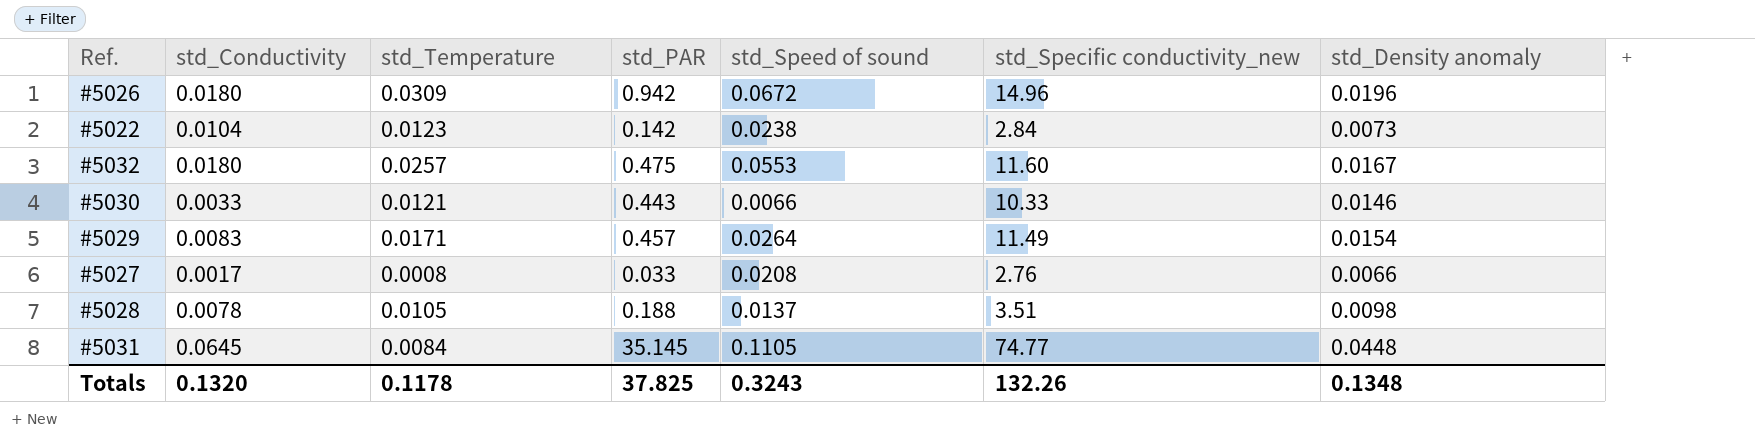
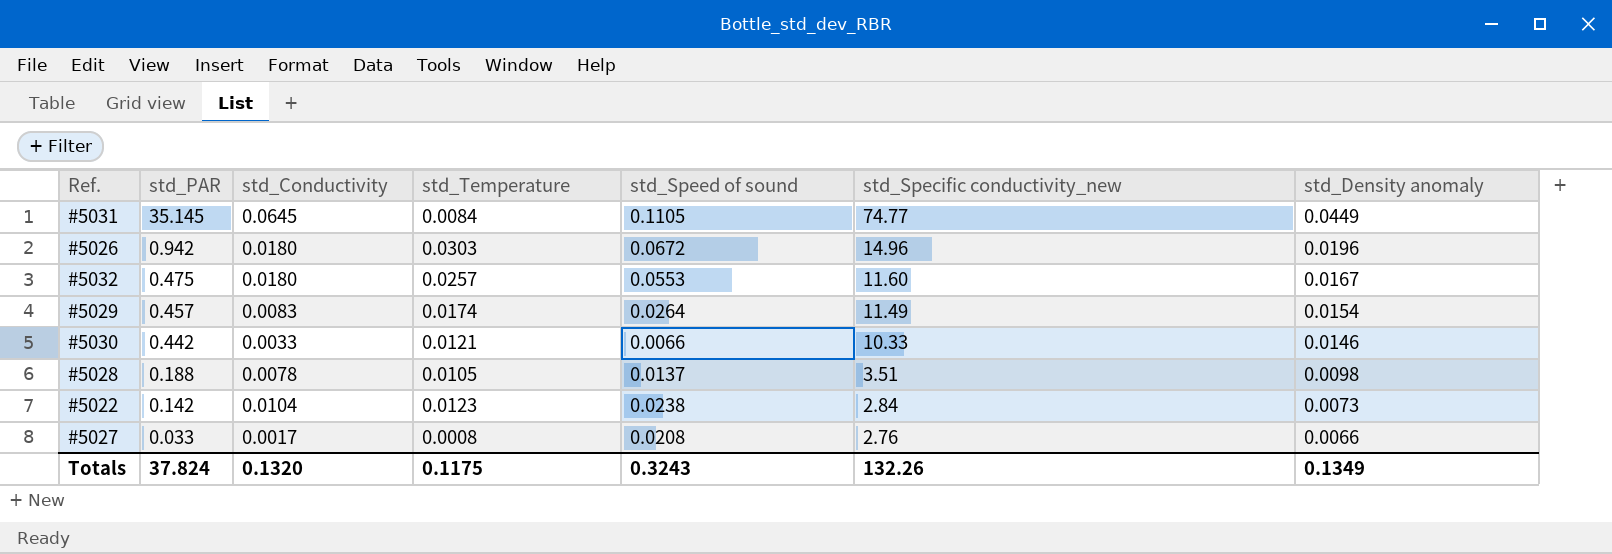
row order: none -> std_PAR descending
column std_PAR | position: 4 -> 2
#5031 | std_Density anomaly: 0.0448 -> 0.0449
#5026 | std_Temperature: 0.0309 -> 0.0303
#5029 | std_Temperature: 0.0171 -> 0.0174
#5030 | std_PAR: 0.443 -> 0.442
Totals | std_PAR: 37.825 -> 37.824
Totals | std_Temperature: 0.1178 -> 0.1175
Totals | std_Density anomaly: 0.1348 -> 0.1349

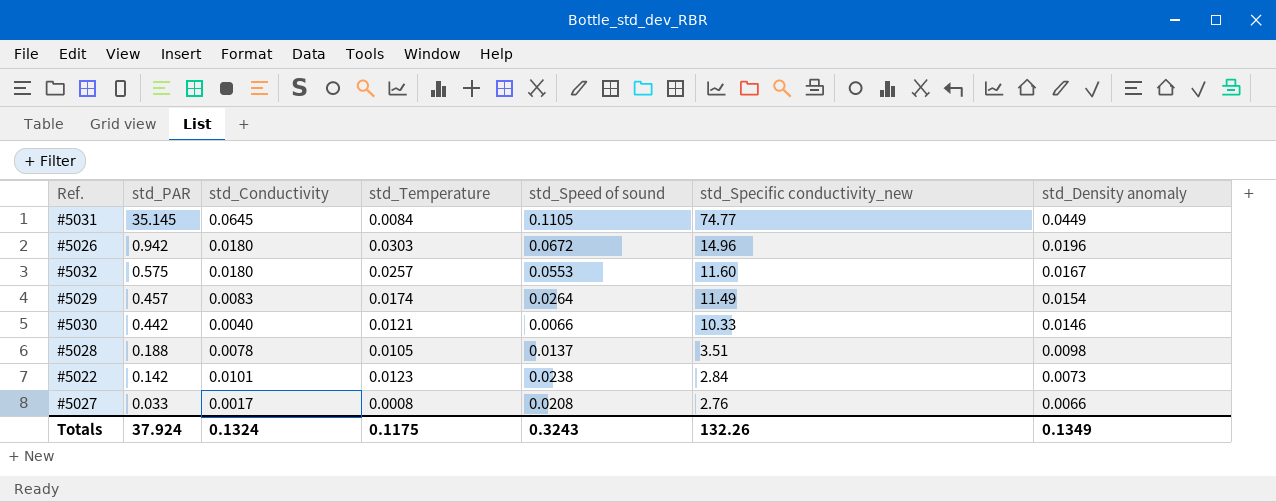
#5032 | std_PAR: 0.475 -> 0.575
#5030 | std_Conductivity: 0.0033 -> 0.0040
#5022 | std_Conductivity: 0.0104 -> 0.0101
Totals | std_PAR: 37.824 -> 37.924
Totals | std_Conductivity: 0.1320 -> 0.1324

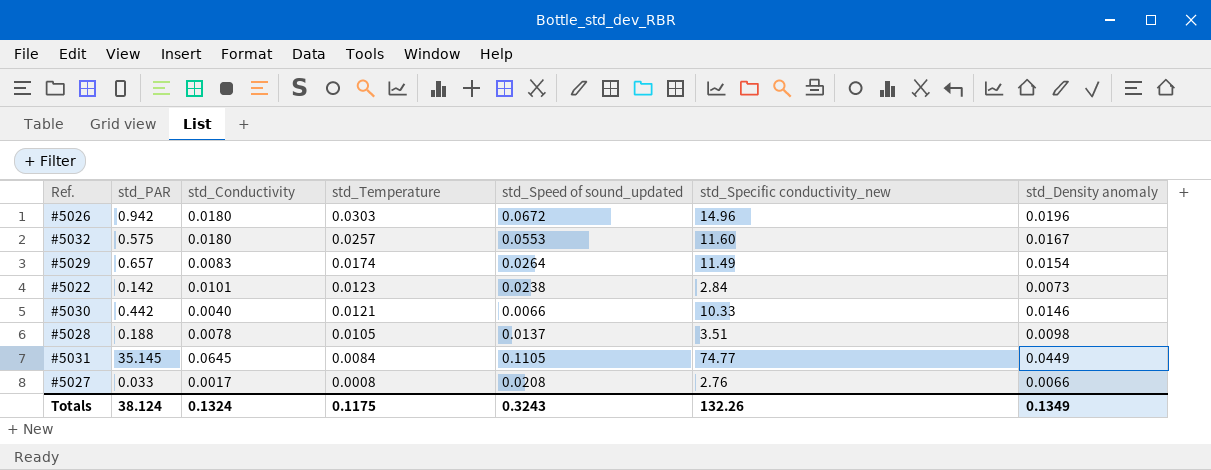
row order: std_PAR descending -> std_Temperature descending
column name: std_Speed of sound -> std_Speed of sound_updated
#5029 | std_PAR: 0.457 -> 0.657
Totals | std_PAR: 37.924 -> 38.124

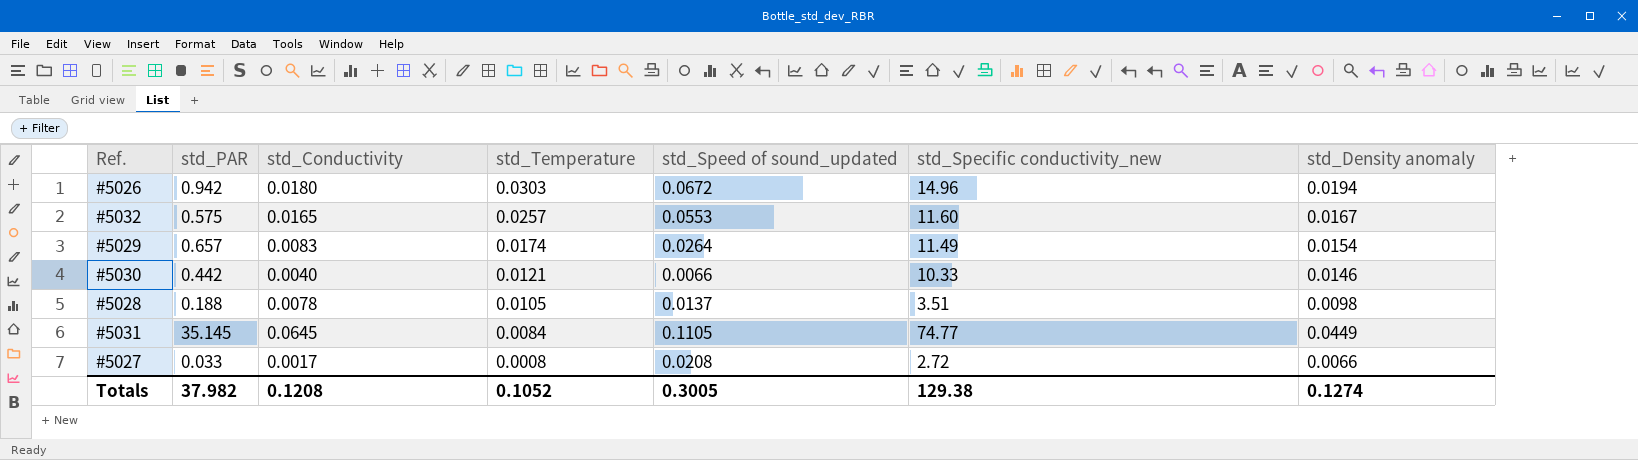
row #5022: 0.142 | 0.0101 | 0.0123 | 0.0238 | 2.84 | 0.0073 -> none
#5026 | std_Density anomaly: 0.0196 -> 0.0194
#5032 | std_Conductivity: 0.0180 -> 0.0165
#5027 | std_Specific conductivity_new: 2.76 -> 2.72
Totals | std_PAR: 38.124 -> 37.982
Totals | std_Conductivity: 0.1324 -> 0.1208
Totals | std_Temperature: 0.1175 -> 0.1052
Totals | std_Speed of sound_updated: 0.3243 -> 0.3005
Totals | std_Specific conductivity_new: 132.26 -> 129.38
Totals | std_Density anomaly: 0.1349 -> 0.1274

